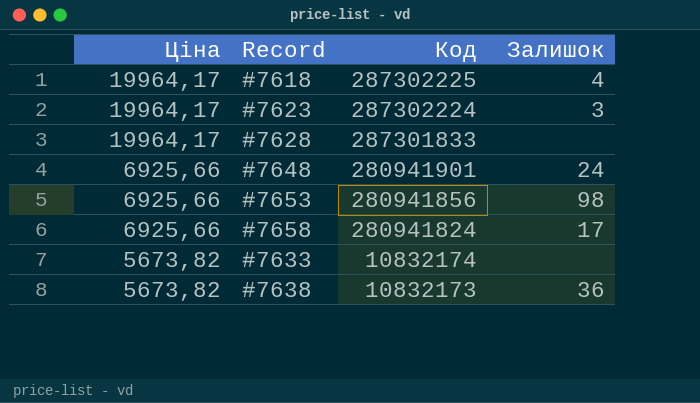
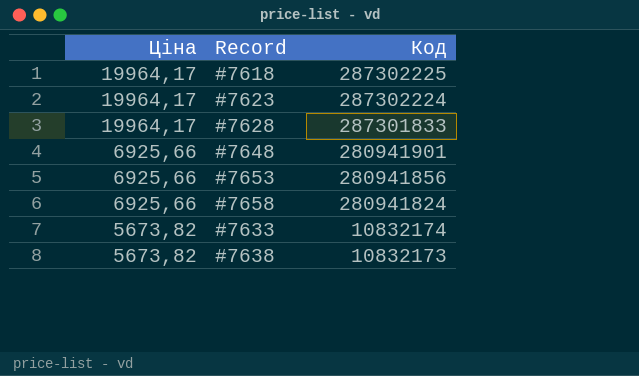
column Залишок | position: 4 -> none

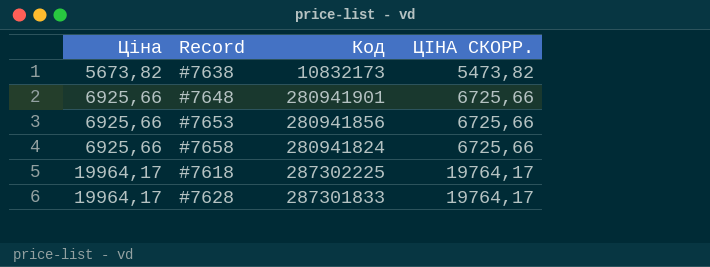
row order: Ціна descending -> Ціна ascending
column ЦІНА СКОРР. | formula: none -> [Ціна] - 200
row #7623: 19964,17 | 287302224 -> none
row #7633: 5673,82 | 10832174 -> none

